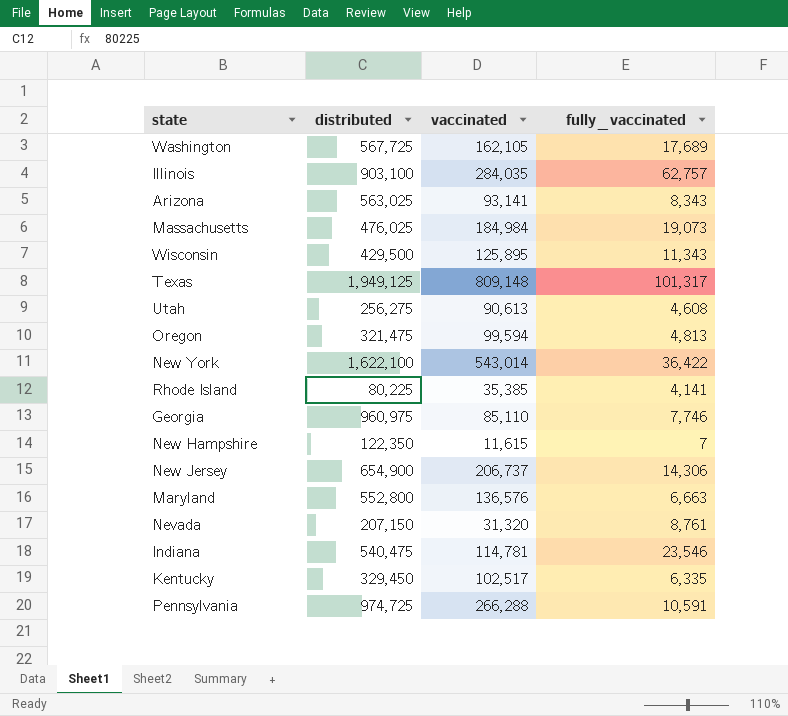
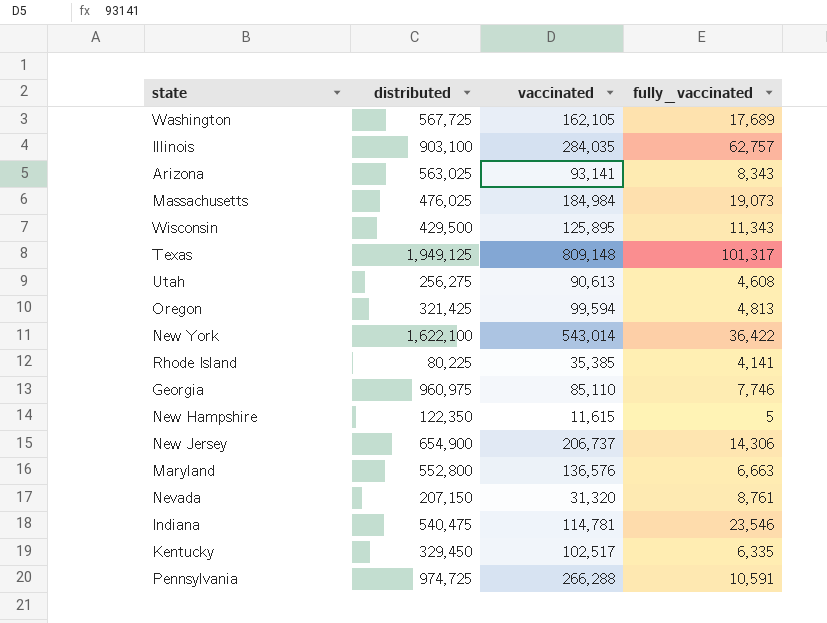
Oregon | distributed: 321,475 -> 321,425
New Hampshire | fully_vaccinated: 7 -> 5

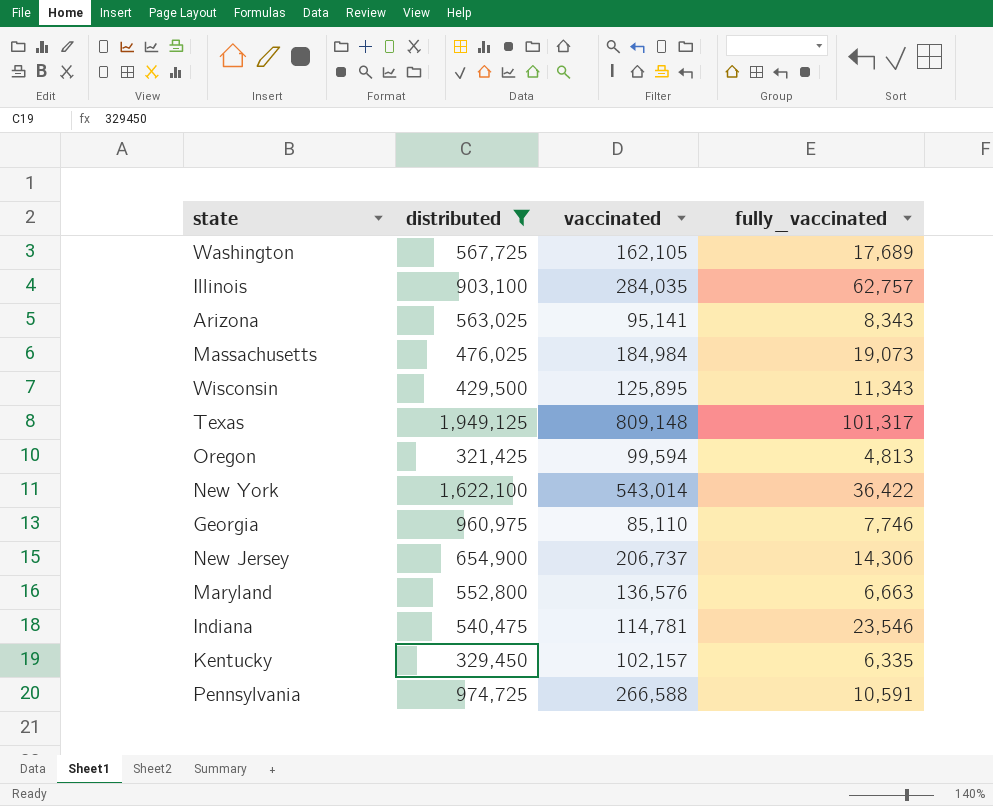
filter: none -> distributed >= 321,425
Arizona | vaccinated: 93,141 -> 95,141
Kentucky | vaccinated: 102,517 -> 102,157
Pennsylvania | vaccinated: 266,288 -> 266,588

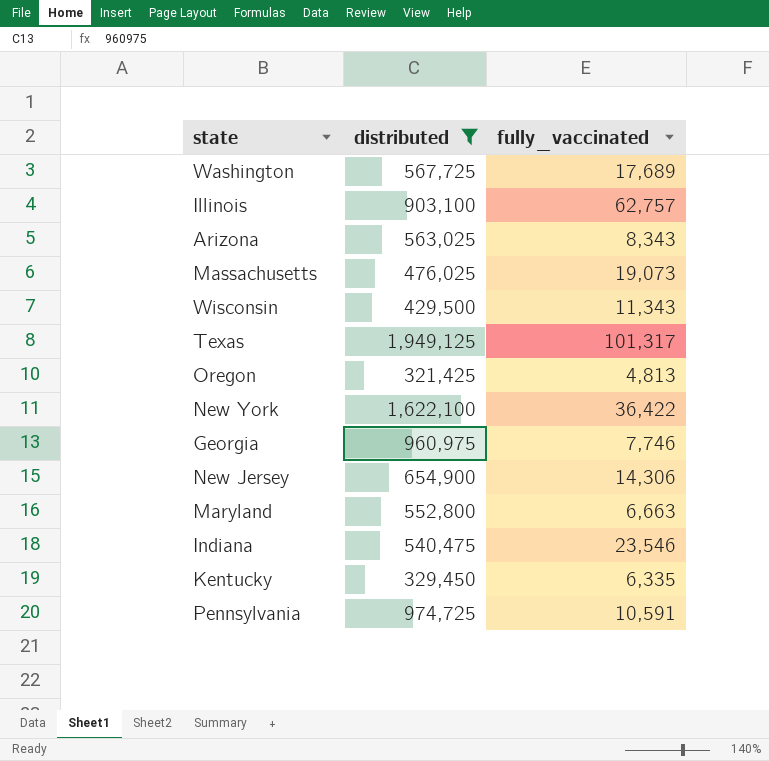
column vaccinated | position: 3 -> none

